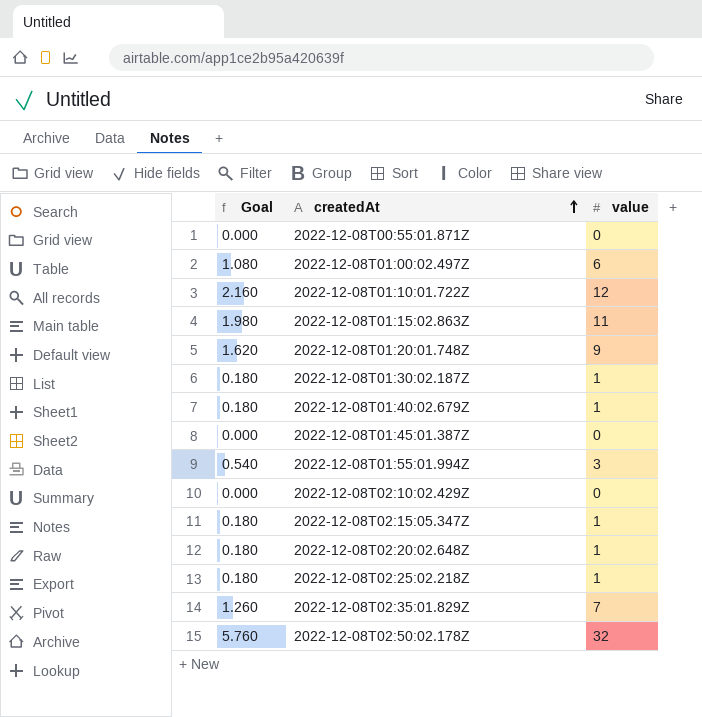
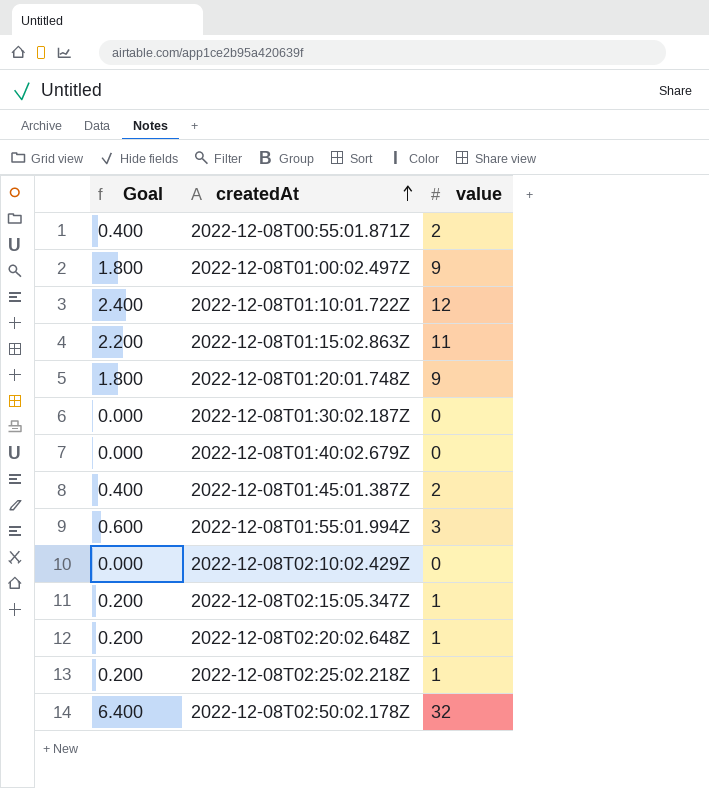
column Goal | formula: [value] * 0.18 -> [value] * 0.2
row 2022-12-08T02:35:01.829Z: 1.260 | 7 -> none
2022-12-08T00:55:01.871Z | value: 0 -> 2
2022-12-08T01:00:02.497Z | value: 6 -> 9
2022-12-08T01:30:02.187Z | value: 1 -> 0
2022-12-08T01:40:02.679Z | value: 1 -> 0
2022-12-08T01:45:01.387Z | value: 0 -> 2

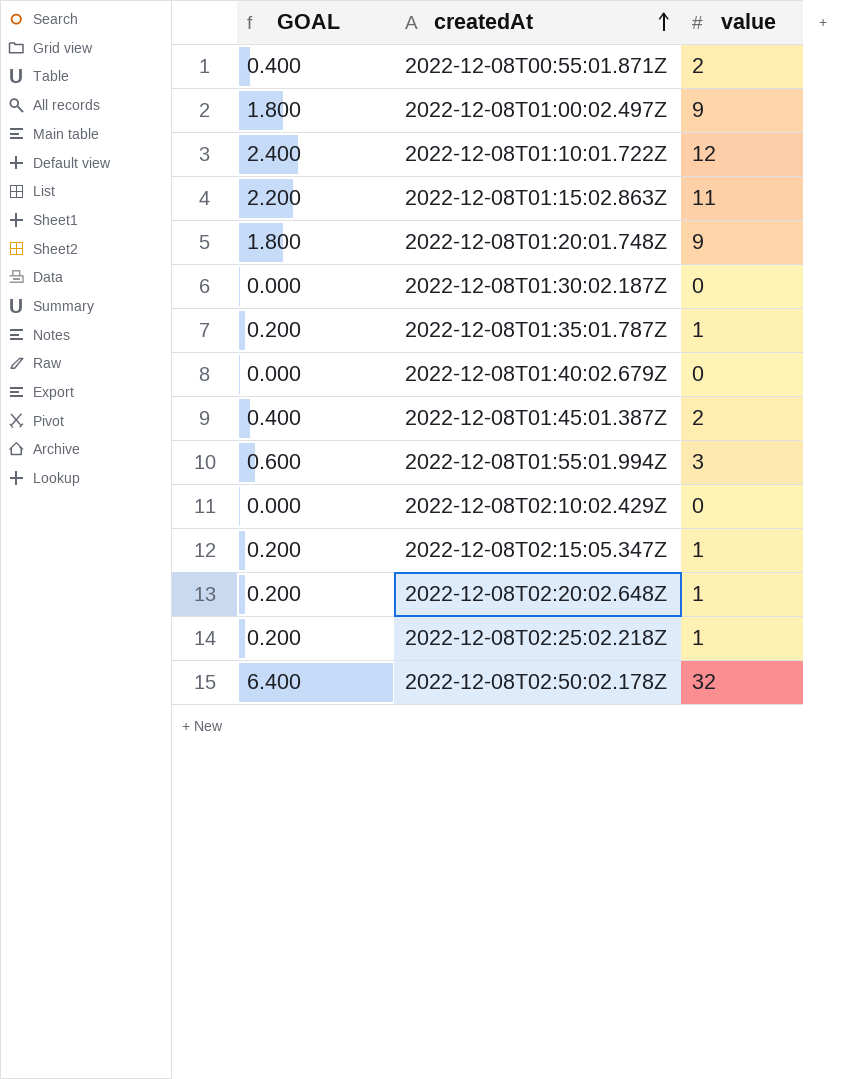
column name: Goal -> GOAL
row 2022-12-08T01:35:01.787Z: none -> 0.200 | 1

